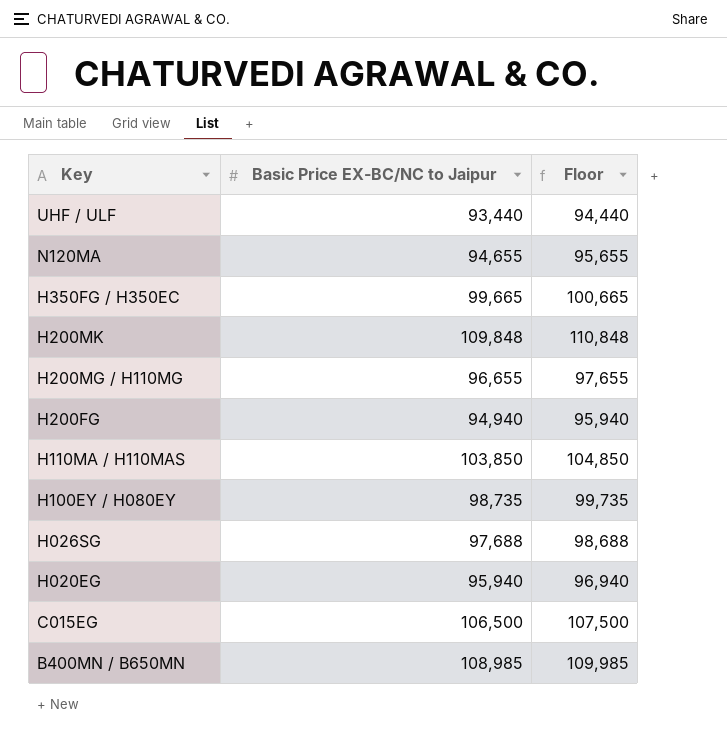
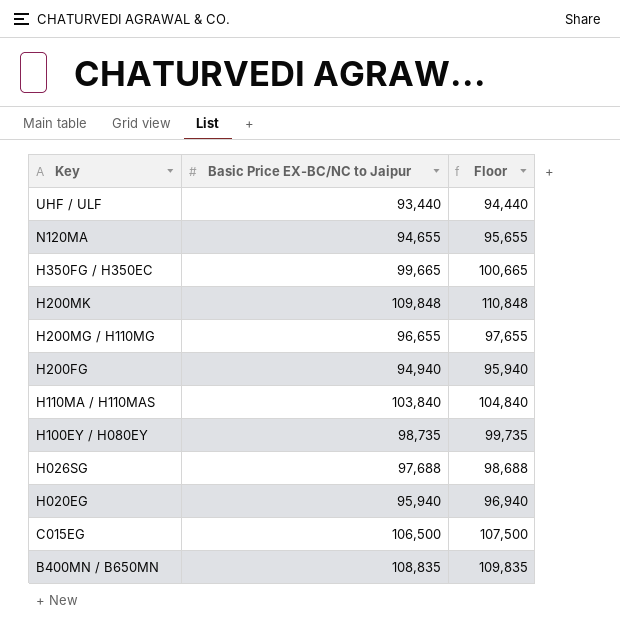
H110MA / H110MAS | Basic Price EX-BC/NC to Jaipur: 103,850 -> 103,840
H110MA / H110MAS | Floor: 104,850 -> 104,840
B400MN / B650MN | Basic Price EX-BC/NC to Jaipur: 108,985 -> 108,835
B400MN / B650MN | Floor: 109,985 -> 109,835

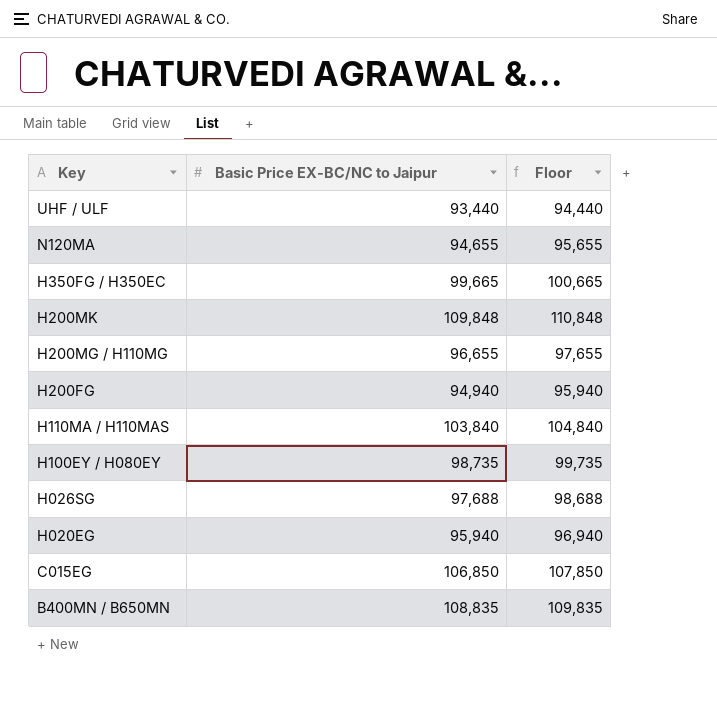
C015EG | Basic Price EX-BC/NC to Jaipur: 106,500 -> 106,850
C015EG | Floor: 107,500 -> 107,850

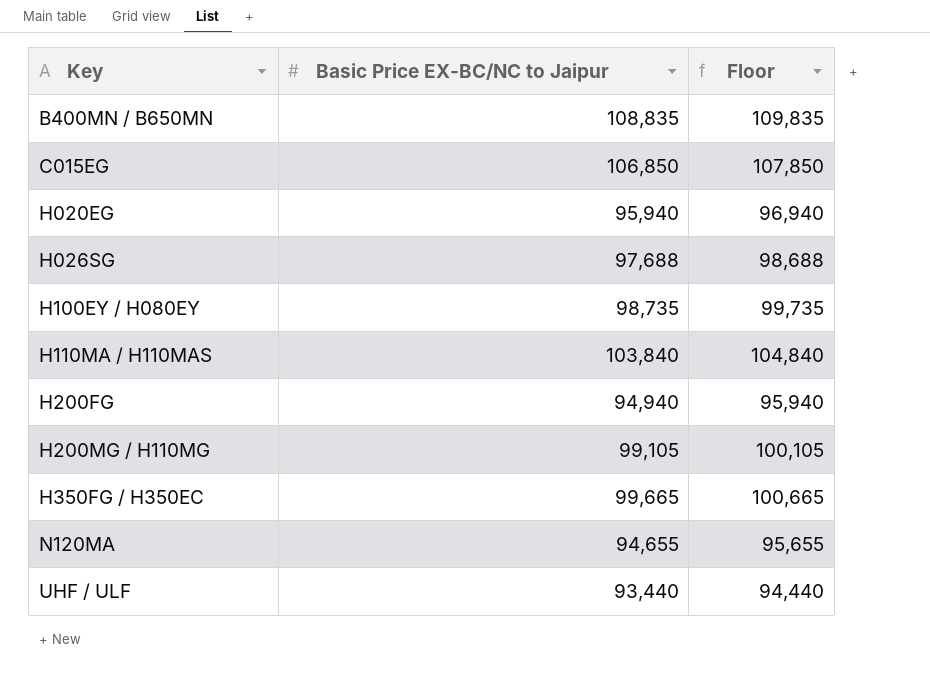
row order: Key descending -> Key ascending
row H200MK: 109,848 | 110,848 -> none
H200MG / H110MG | Basic Price EX-BC/NC to Jaipur: 96,655 -> 99,105
H200MG / H110MG | Floor: 97,655 -> 100,105

